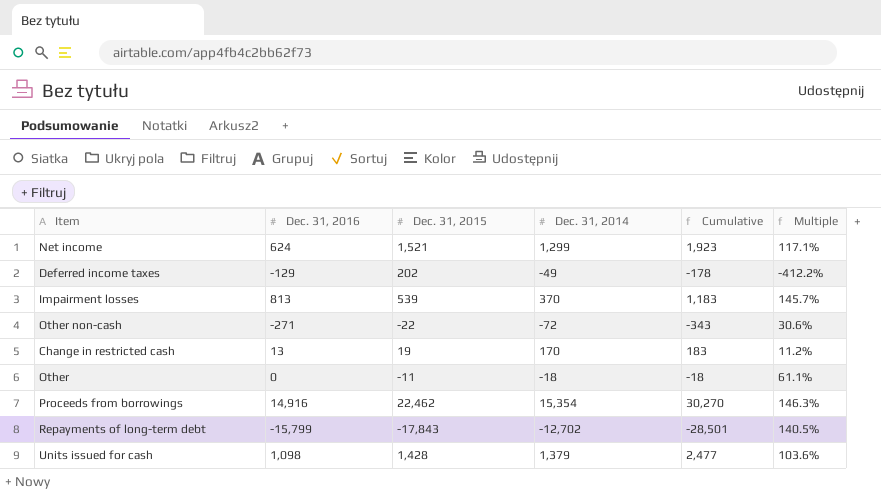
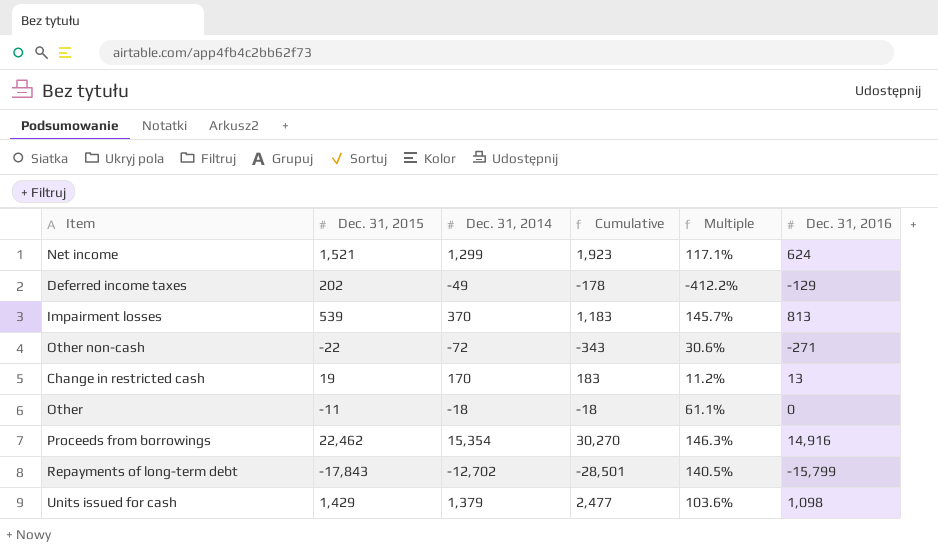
column Dec. 31, 2016 | position: 2 -> 6
Units issued for cash | Dec. 31, 2015: 1,428 -> 1,429

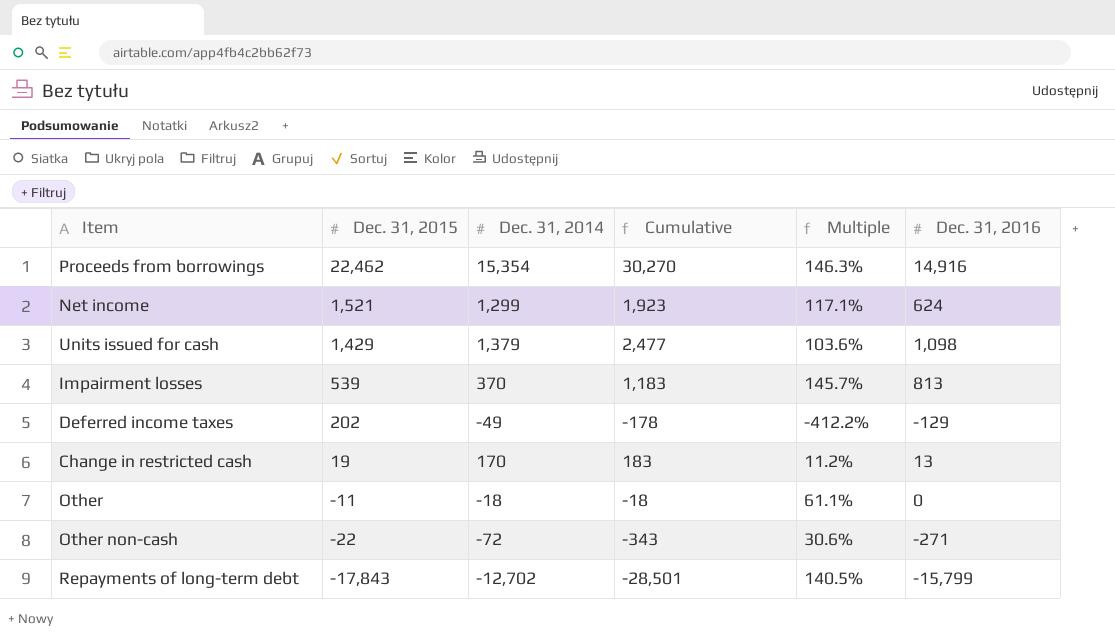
row order: none -> Dec. 31, 2015 descending

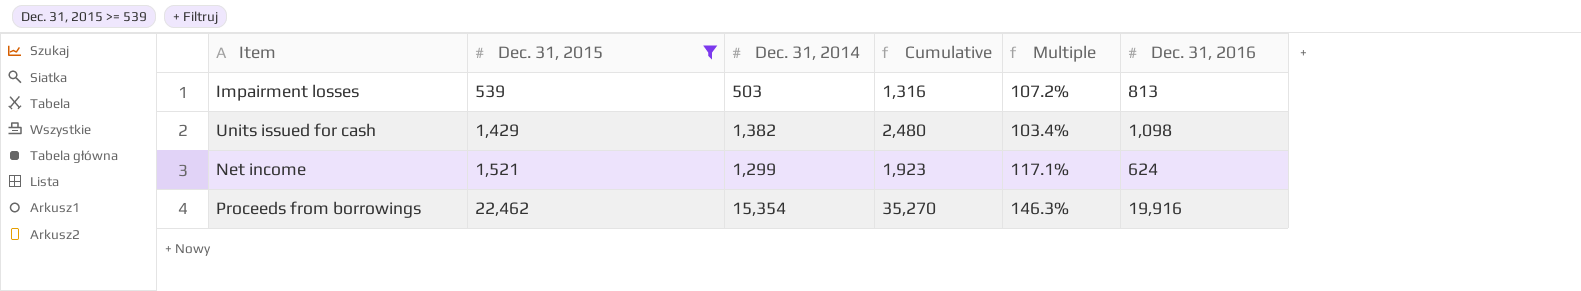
filter: none -> Dec. 31, 2015 >= 539
row order: Dec. 31, 2015 descending -> Dec. 31, 2015 ascending
Impairment losses | Dec. 31, 2014: 370 -> 503
Impairment losses | Cumulative: 1,183 -> 1,316
Impairment losses | Multiple: 145.7% -> 107.2%
Units issued for cash | Dec. 31, 2014: 1,379 -> 1,382
Units issued for cash | Cumulative: 2,477 -> 2,480
Units issued for cash | Multiple: 103.6% -> 103.4%
Proceeds from borrowings | Cumulative: 30,270 -> 35,270
Proceeds from borrowings | Dec. 31, 2016: 14,916 -> 19,916

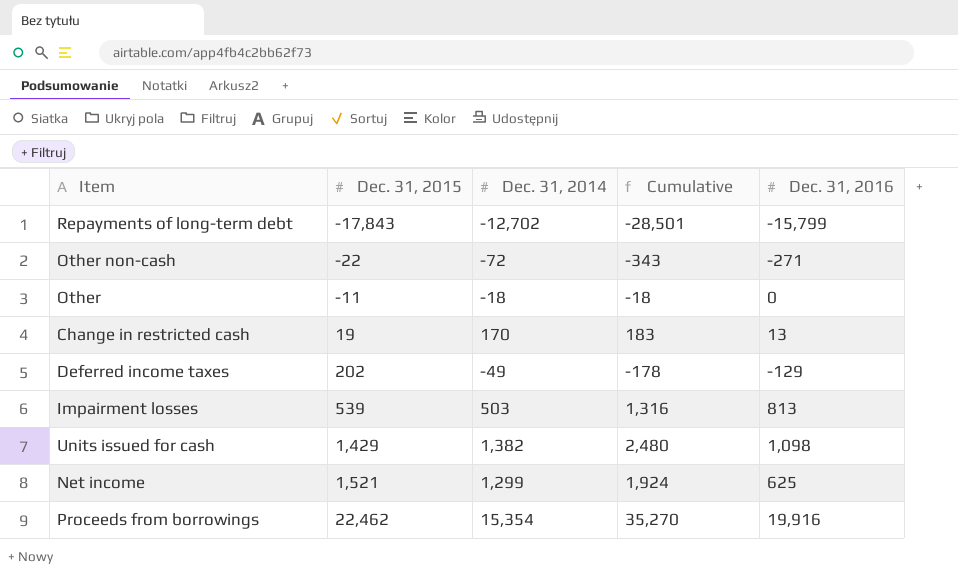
filter: Dec. 31, 2015 >= 539 -> none
column Multiple | formula: [Dec. 31, 2015] / [Dec. 31, 2014] -> none
Net income | Cumulative: 1,923 -> 1,924
Net income | Dec. 31, 2016: 624 -> 625

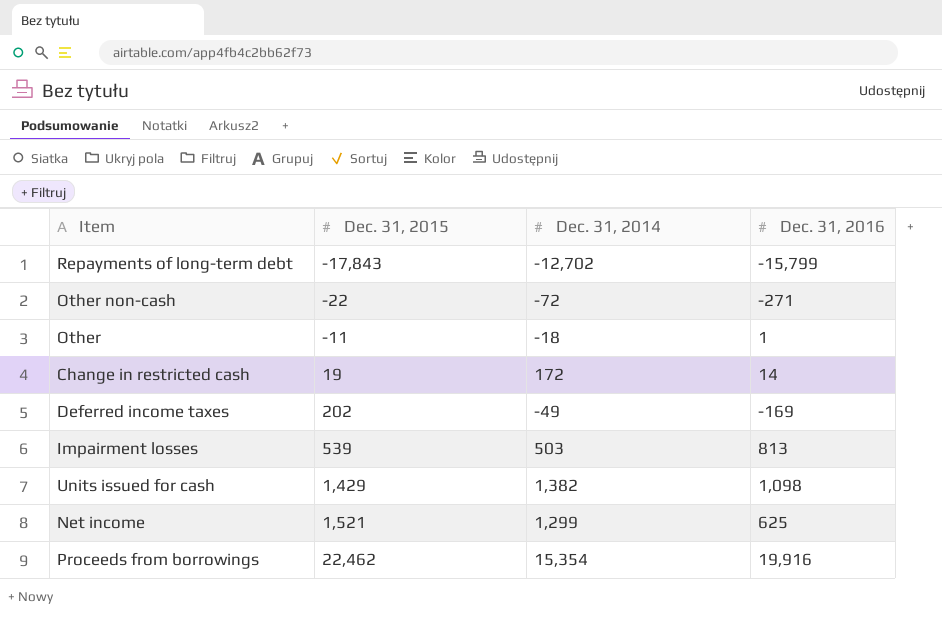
column Cumulative | formula: [Dec. 31, 2014] + [Dec. 31, 2016] -> none
Other | Dec. 31, 2016: 0 -> 1
Change in restricted cash | Dec. 31, 2014: 170 -> 172
Change in restricted cash | Dec. 31, 2016: 13 -> 14
Deferred income taxes | Dec. 31, 2016: -129 -> -169

